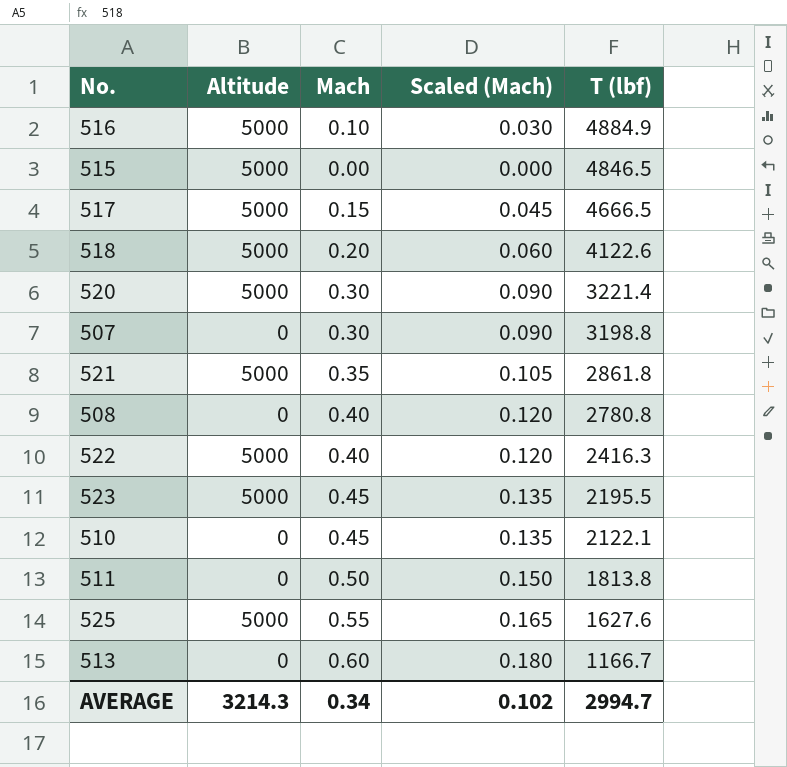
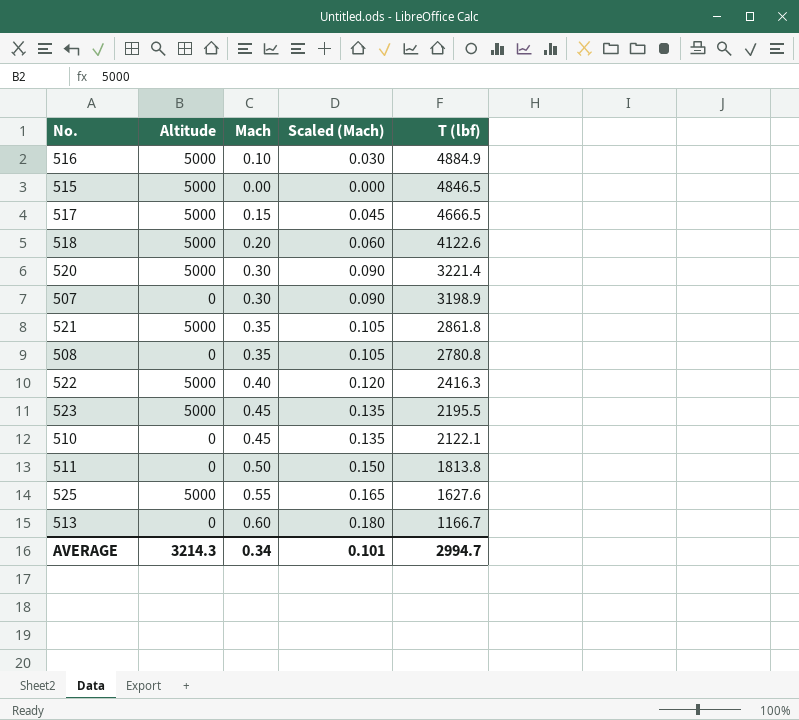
507 | T (lbf): 3198.8 -> 3198.9
508 | Mach: 0.40 -> 0.35
508 | Scaled (Mach): 0.120 -> 0.105
AVERAGE | Scaled (Mach): 0.102 -> 0.101

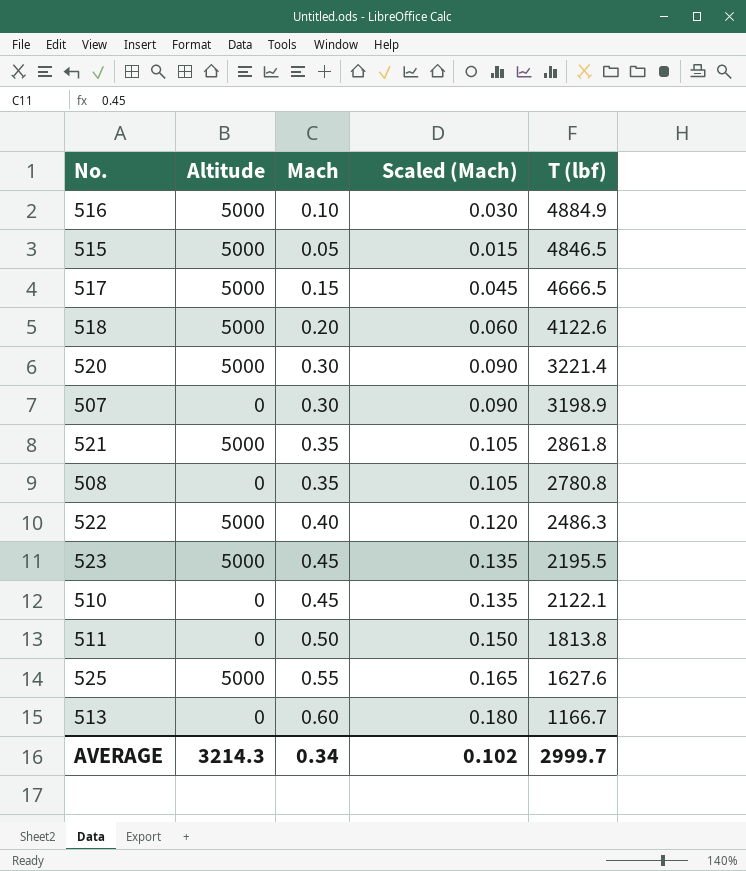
515 | Mach: 0.00 -> 0.05
515 | Scaled (Mach): 0.000 -> 0.015
522 | T (lbf): 2416.3 -> 2486.3
AVERAGE | Scaled (Mach): 0.101 -> 0.102
AVERAGE | T (lbf): 2994.7 -> 2999.7

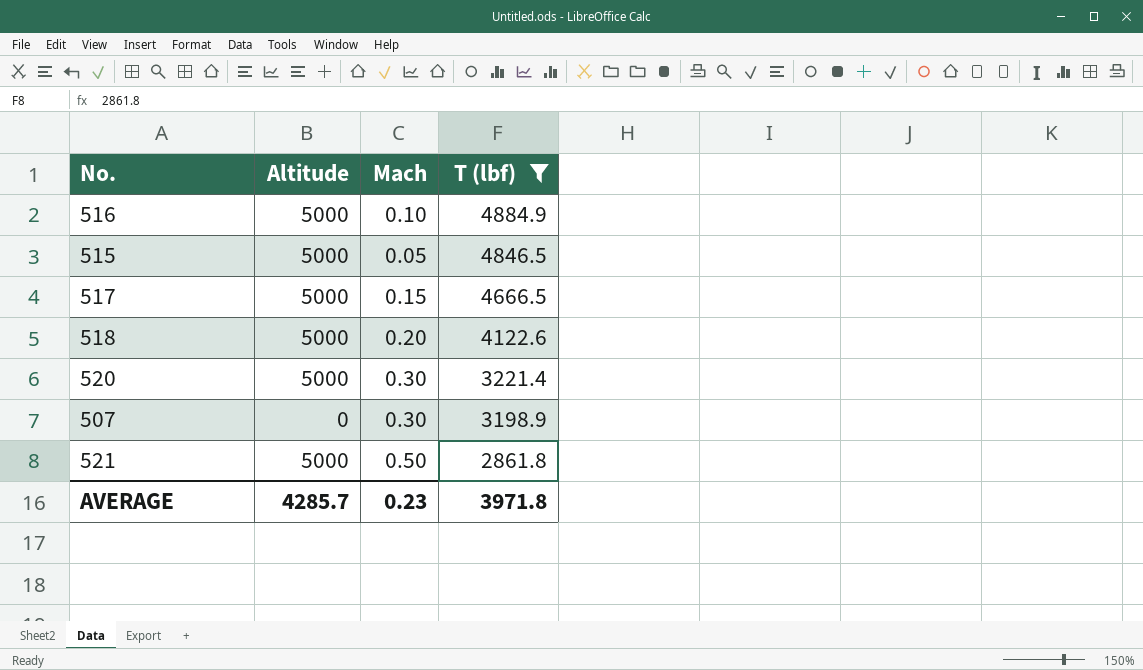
filter: none -> T (lbf) >= 2861.8
column Scaled (Mach) | formula: [Mach] * 0.3 -> none
521 | Mach: 0.35 -> 0.50
AVERAGE | Altitude: 3214.3 -> 4285.7
AVERAGE | Mach: 0.34 -> 0.23
AVERAGE | T (lbf): 2999.7 -> 3971.8

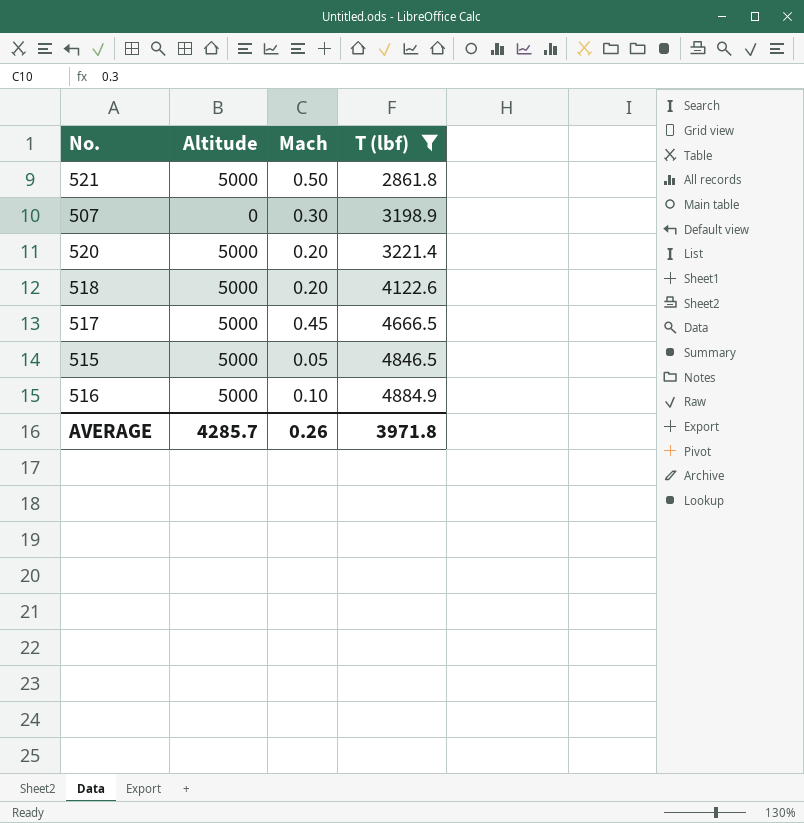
row order: T (lbf) descending -> T (lbf) ascending
520 | Mach: 0.30 -> 0.20
517 | Mach: 0.15 -> 0.45
AVERAGE | Mach: 0.23 -> 0.26

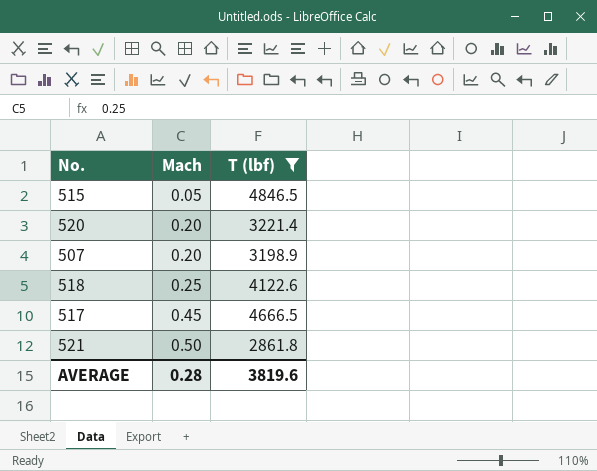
row order: T (lbf) ascending -> Mach ascending
column Altitude | position: 2 -> none
row 516: 5000 | 0.10 | 4884.9 -> none
507 | Mach: 0.30 -> 0.20
518 | Mach: 0.20 -> 0.25
AVERAGE | Mach: 0.26 -> 0.28
AVERAGE | T (lbf): 3971.8 -> 3819.6

